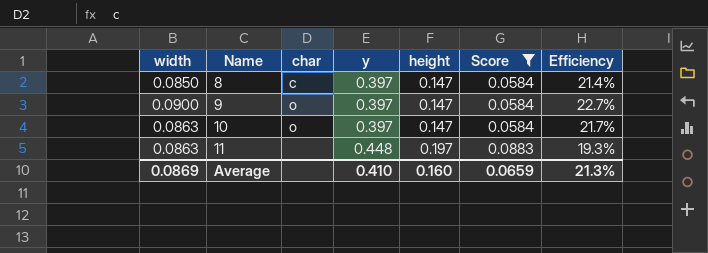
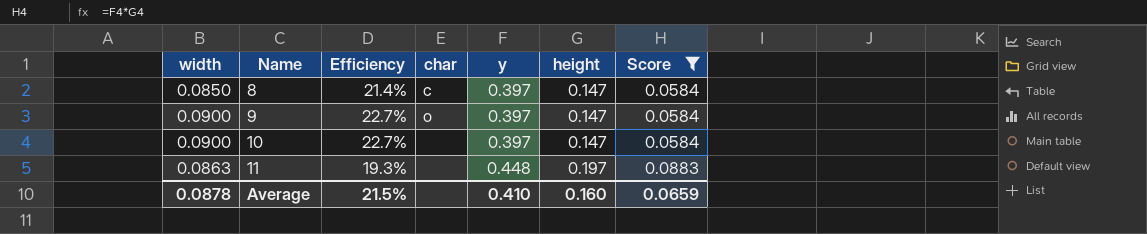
column Efficiency | position: 7 -> 3
10 | width: 0.0863 -> 0.0900
10 | Efficiency: 21.7% -> 22.7%
10 | char: o -> none
Average | width: 0.0869 -> 0.0878
Average | Efficiency: 21.3% -> 21.5%

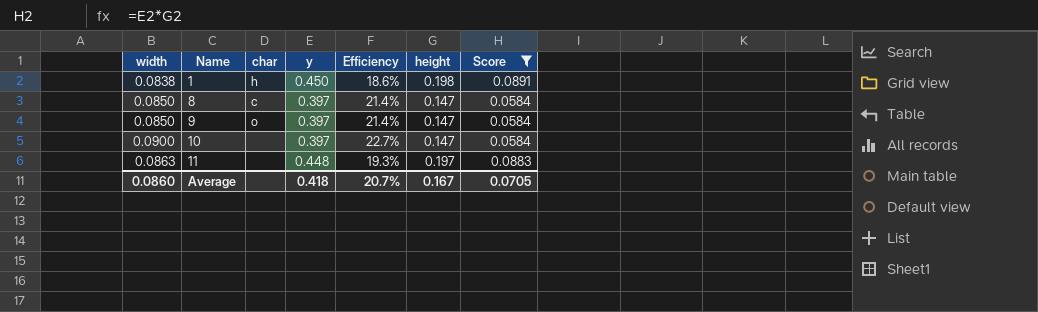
column Efficiency | position: 3 -> 5
row 1: none -> 0.0838 | h | 0.450 | 18.6% | 0.198 | 0.0891
9 | width: 0.0900 -> 0.0850
9 | Efficiency: 22.7% -> 21.4%
Average | width: 0.0878 -> 0.0860
Average | y: 0.410 -> 0.418
Average | Efficiency: 21.5% -> 20.7%
Average | height: 0.160 -> 0.167
Average | Score: 0.0659 -> 0.0705

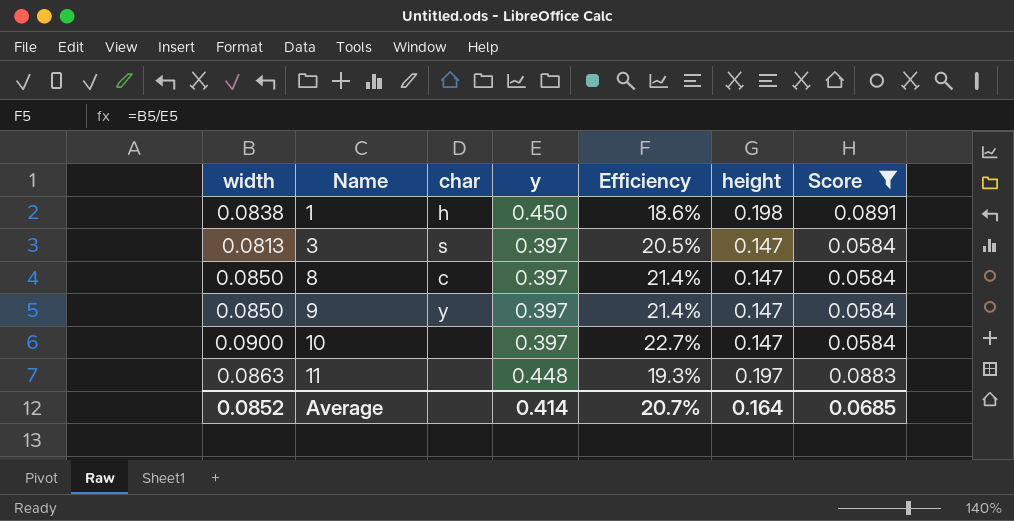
row 3: none -> 0.0813 | s | 0.397 | 20.5% | 0.147 | 0.0584
9 | char: o -> y
Average | width: 0.0860 -> 0.0852
Average | y: 0.418 -> 0.414
Average | height: 0.167 -> 0.164
Average | Score: 0.0705 -> 0.0685

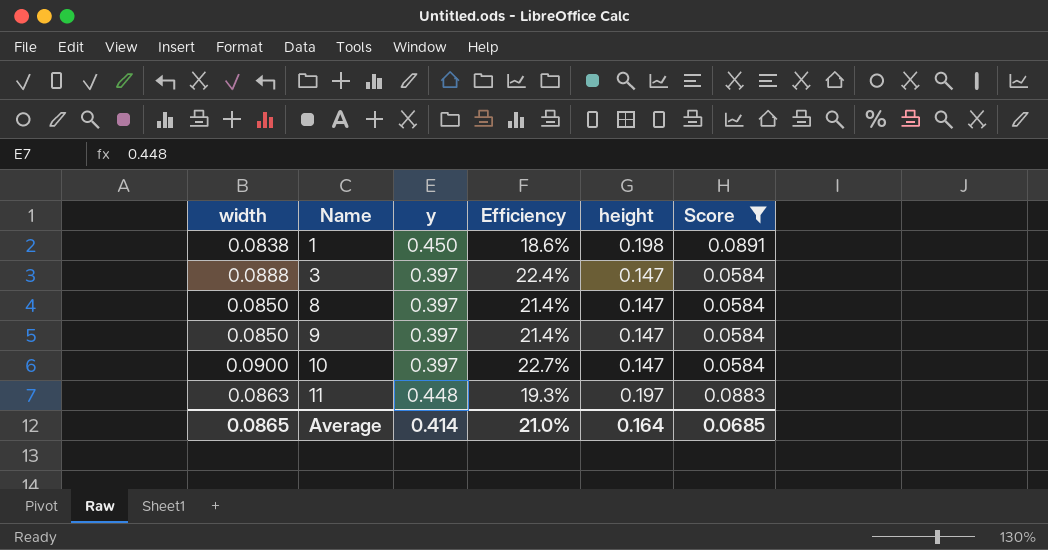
column char | position: 3 -> none
3 | width: 0.0813 -> 0.0888
3 | Efficiency: 20.5% -> 22.4%
Average | width: 0.0852 -> 0.0865
Average | Efficiency: 20.7% -> 21.0%

